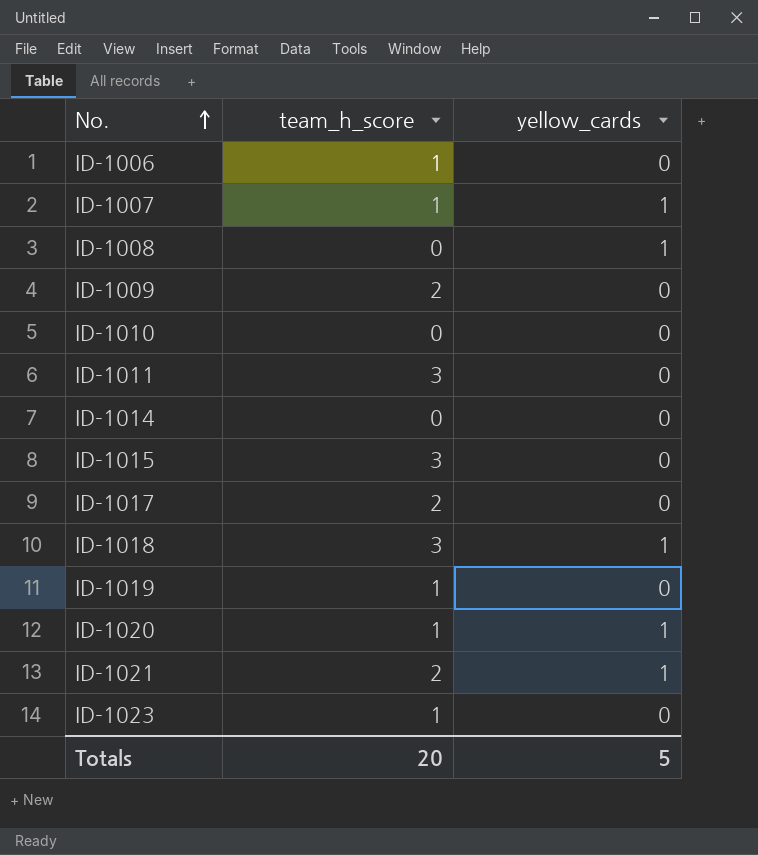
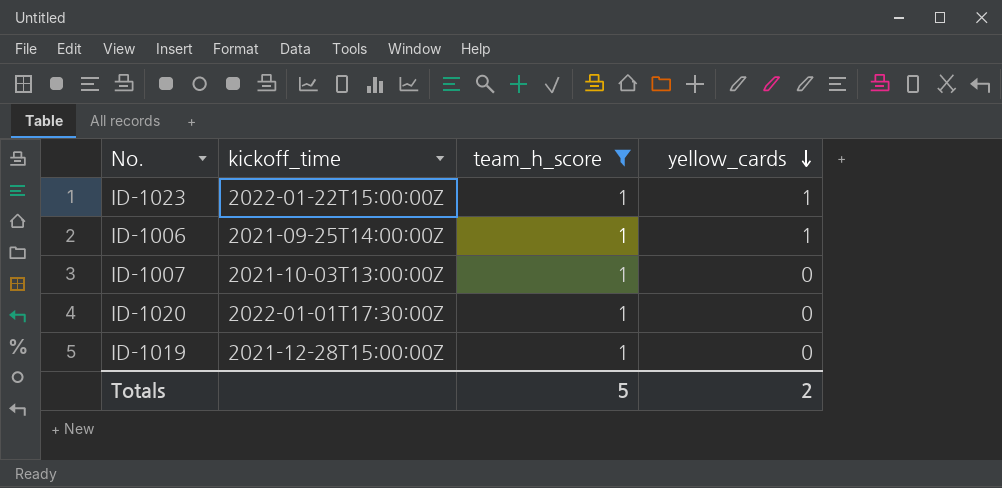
filter: none -> team_h_score = 1
row order: No. ascending -> yellow_cards descending
column kickoff_time | position: none -> 2
ID-1023 | yellow_cards: 0 -> 1
ID-1006 | yellow_cards: 0 -> 1
ID-1007 | yellow_cards: 1 -> 0
ID-1020 | yellow_cards: 1 -> 0
Totals | team_h_score: 20 -> 5
Totals | yellow_cards: 5 -> 2

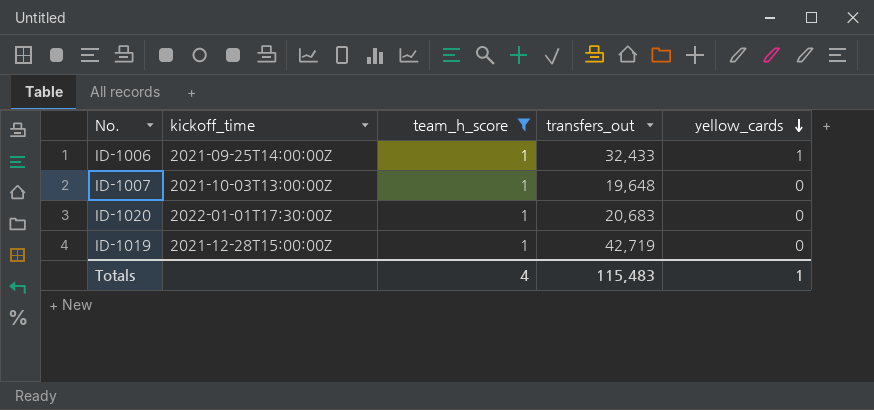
column transfers_out | position: none -> 4
row ID-1023: 2022-01-22T15:00:00Z | 1 | 1 -> none
Totals | team_h_score: 5 -> 4
Totals | yellow_cards: 2 -> 1

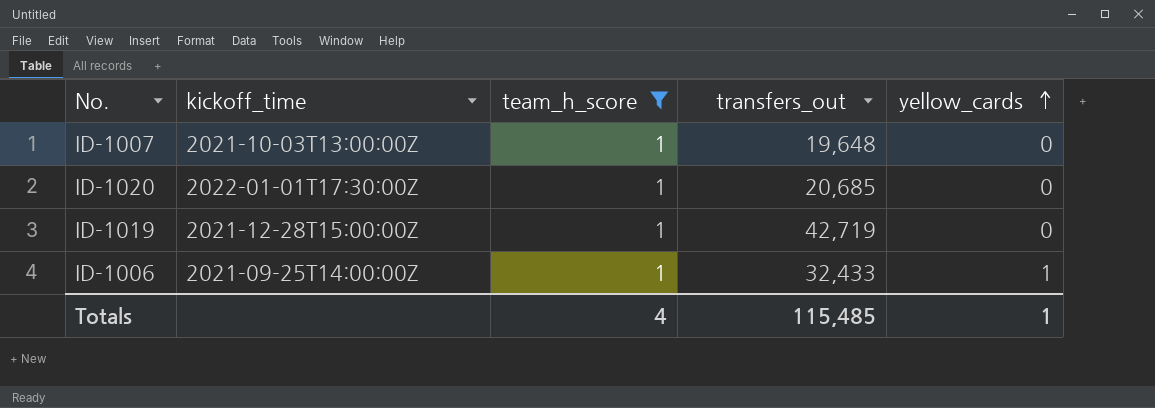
row order: yellow_cards descending -> yellow_cards ascending
ID-1020 | transfers_out: 20,683 -> 20,685
Totals | transfers_out: 115,483 -> 115,485

